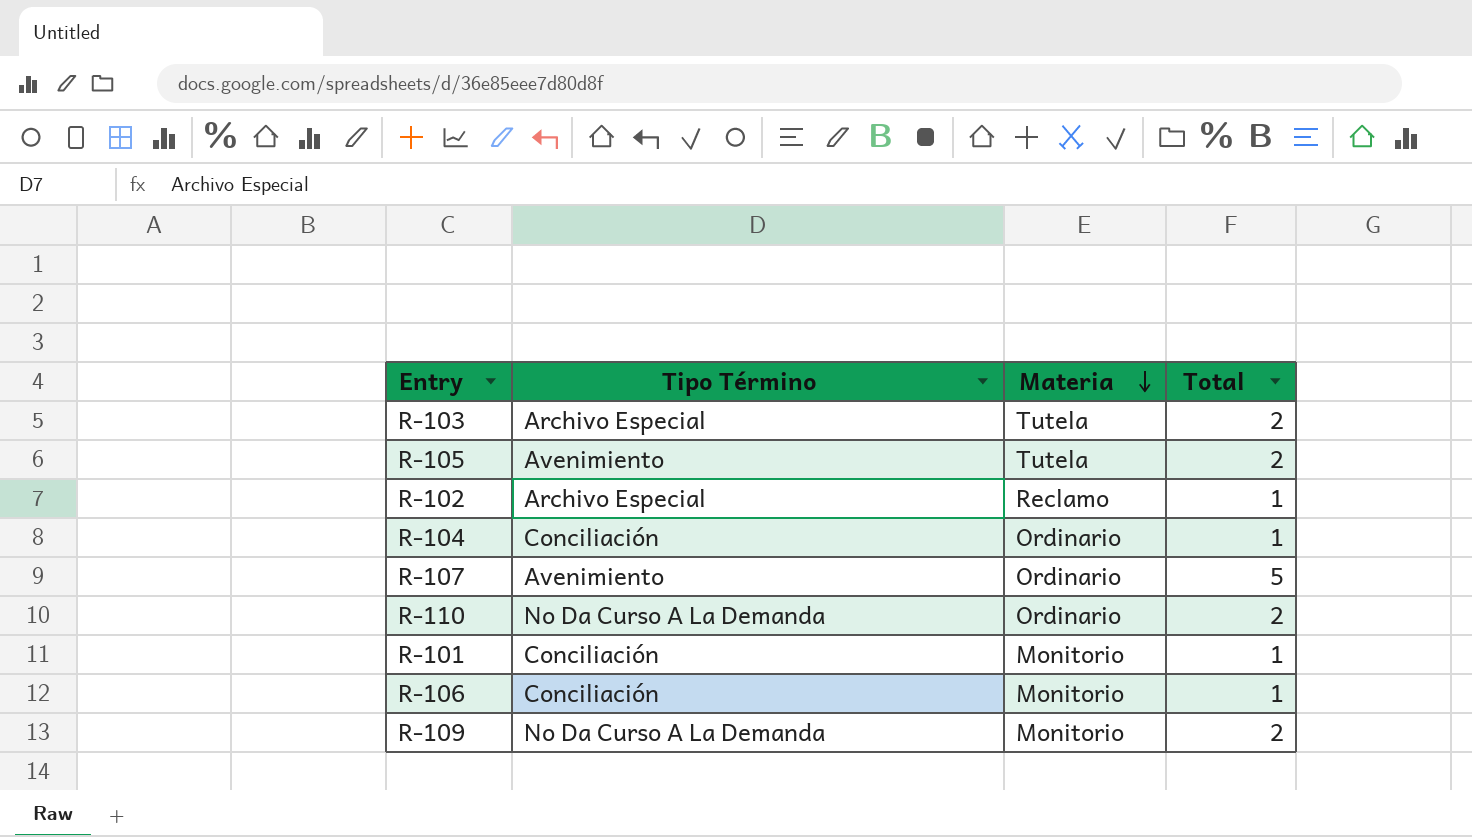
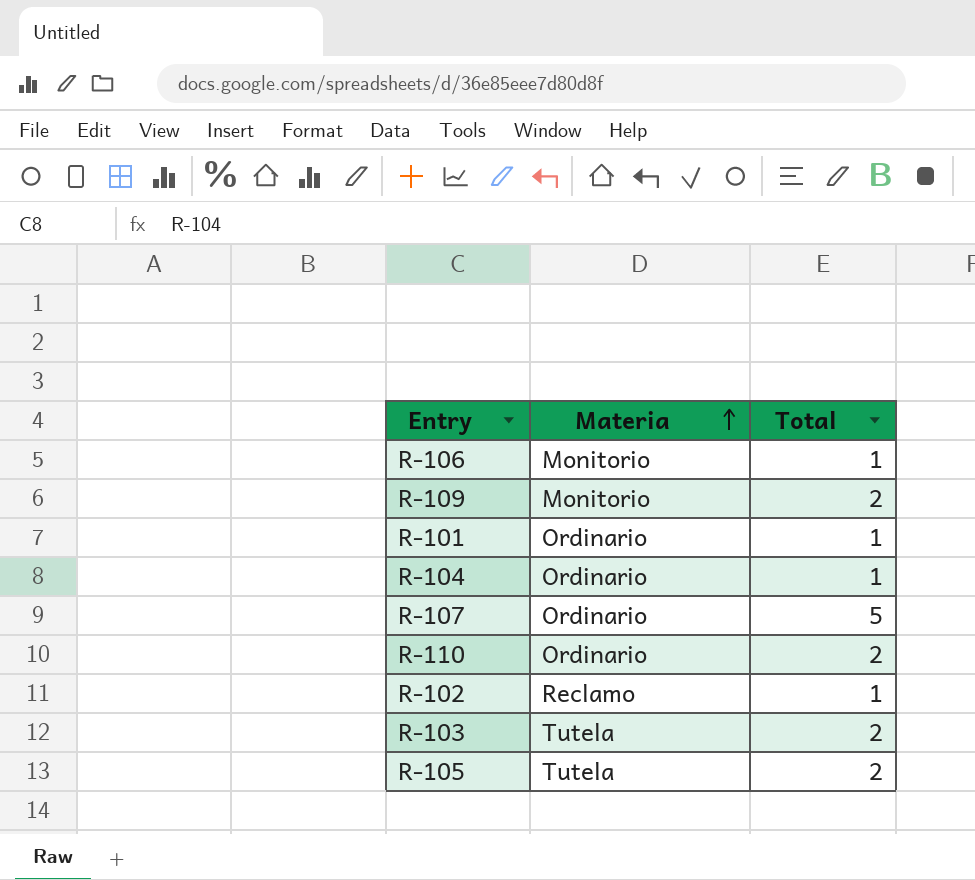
row order: Materia descending -> Materia ascending
column Tipo Término | position: 2 -> none
R-101 | Materia: Monitorio -> Ordinario

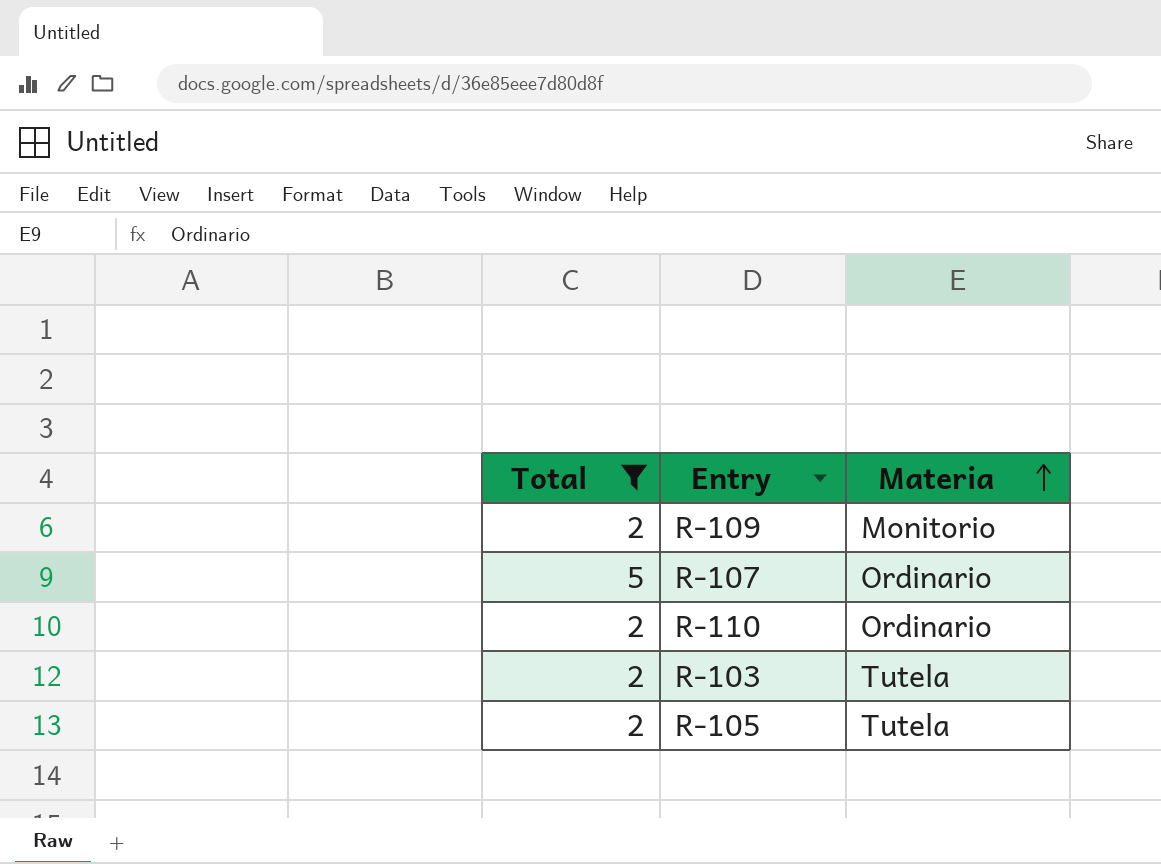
filter: none -> Total != 1
column Total | position: 3 -> 1

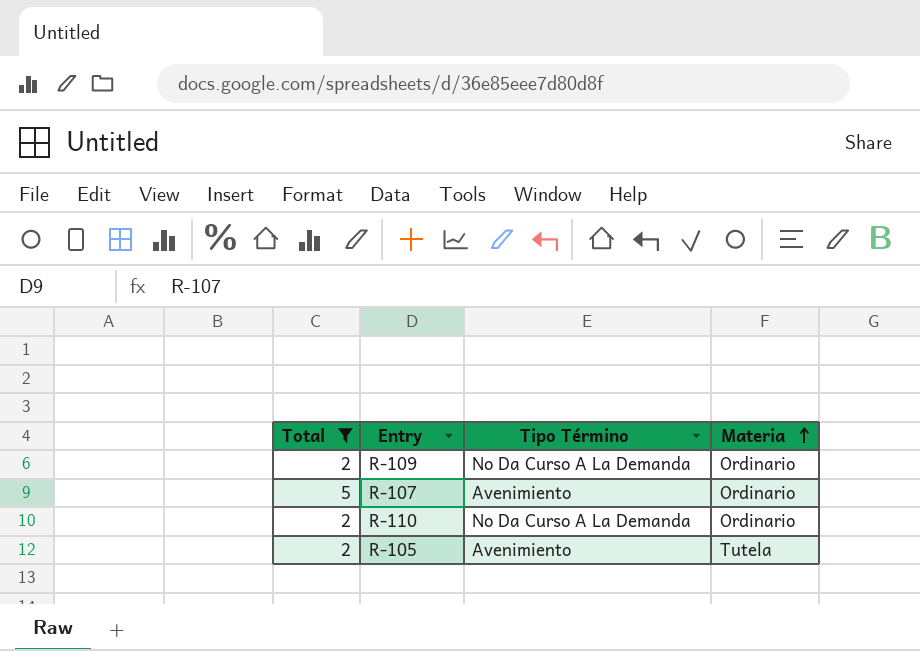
column Tipo Término | position: none -> 3
row R-103: 2 | Tutela -> none
R-109 | Materia: Monitorio -> Ordinario

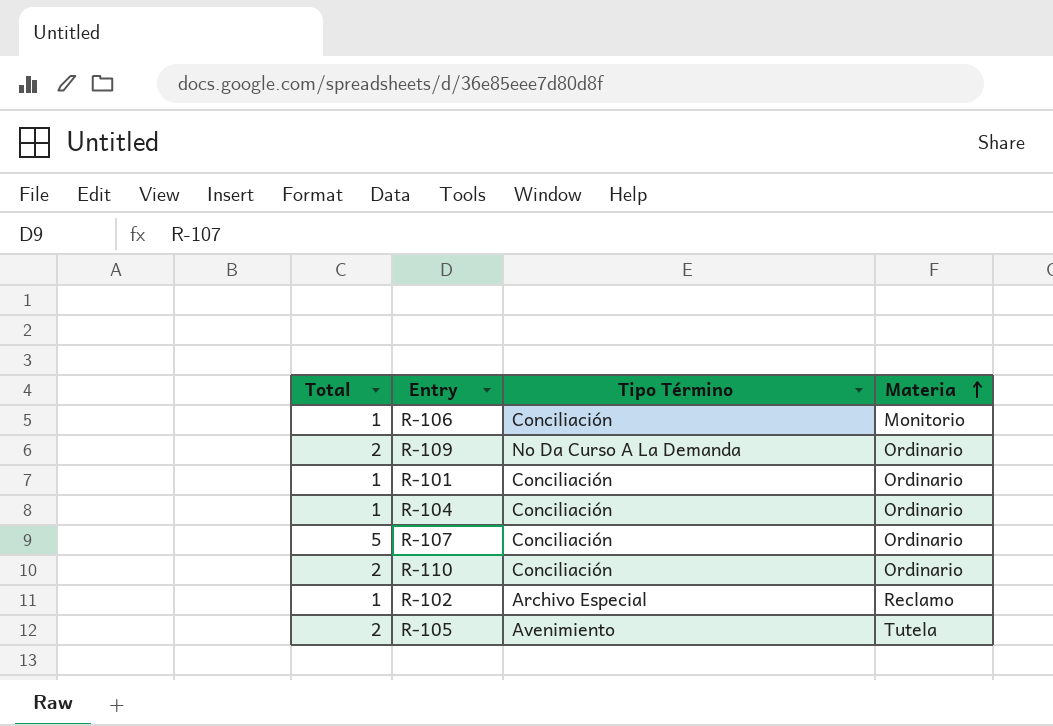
filter: Total != 1 -> none
R-107 | Tipo Término: Avenimiento -> Conciliación
R-110 | Tipo Término: No Da Curso A La Demanda -> Conciliación

